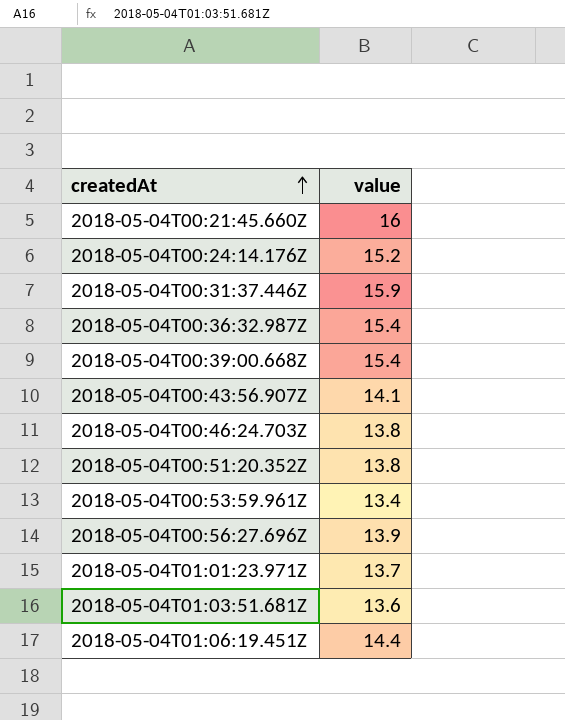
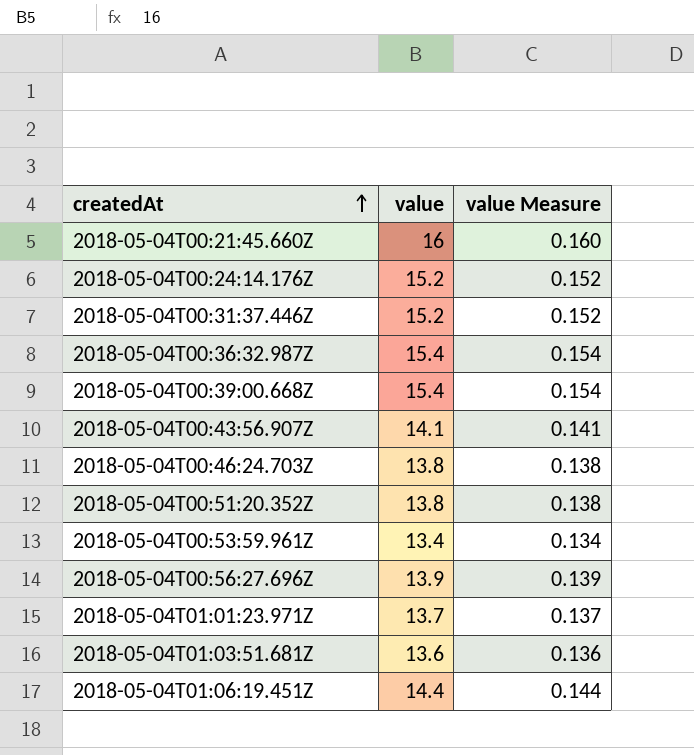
column value Measure | formula: none -> [value] * 0.01
2018-05-04T00:31:37.446Z | value: 15.9 -> 15.2

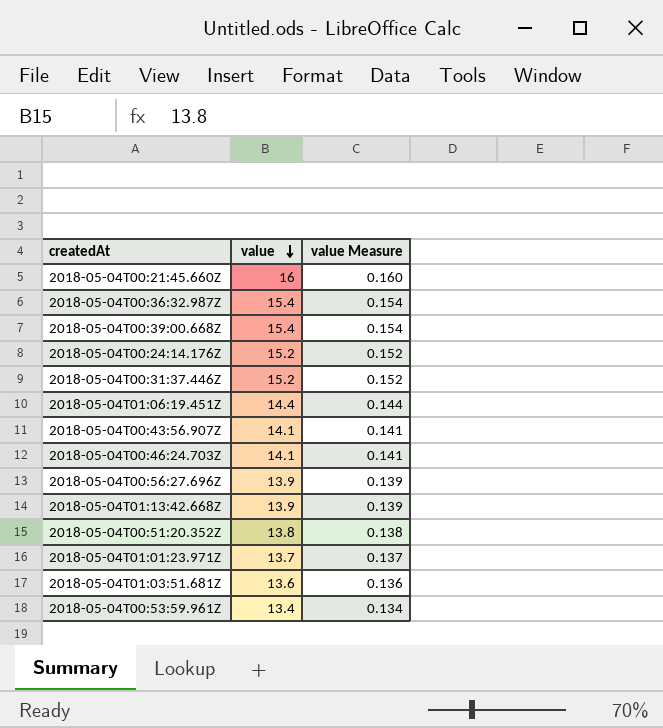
row order: createdAt ascending -> value descending
2018-05-04T00:46:24.703Z | value: 13.8 -> 14.1
2018-05-04T00:46:24.703Z | value Measure: 0.138 -> 0.141
row 2018-05-04T01:13:42.668Z: none -> 13.9 | 0.139

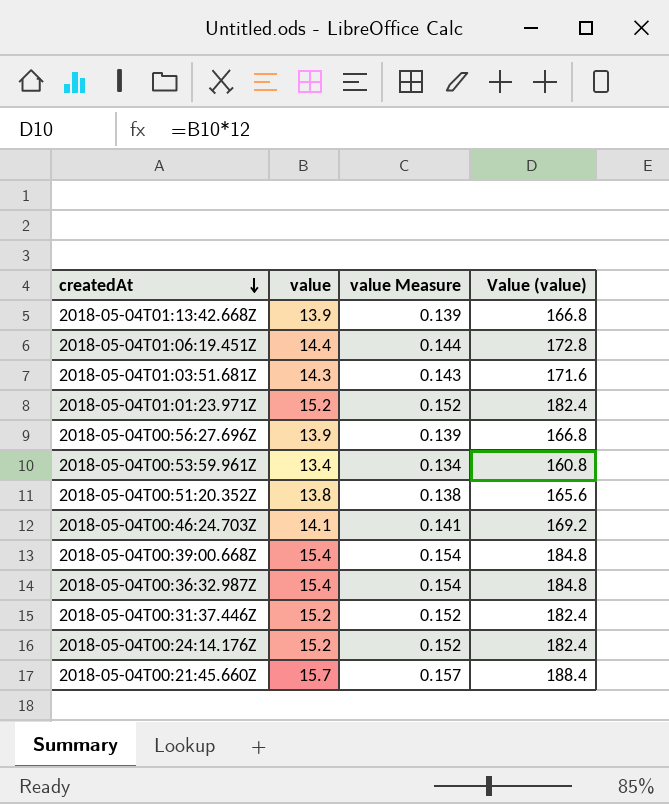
row order: value descending -> createdAt descending
column Value (value) | formula: none -> [value] * 12
row 2018-05-04T00:43:56.907Z: 14.1 | 0.141 -> none
2018-05-04T01:03:51.681Z | value: 13.6 -> 14.3
2018-05-04T01:03:51.681Z | value Measure: 0.136 -> 0.143
2018-05-04T01:01:23.971Z | value: 13.7 -> 15.2
2018-05-04T01:01:23.971Z | value Measure: 0.137 -> 0.152
2018-05-04T00:21:45.660Z | value: 16 -> 15.7
2018-05-04T00:21:45.660Z | value Measure: 0.160 -> 0.157

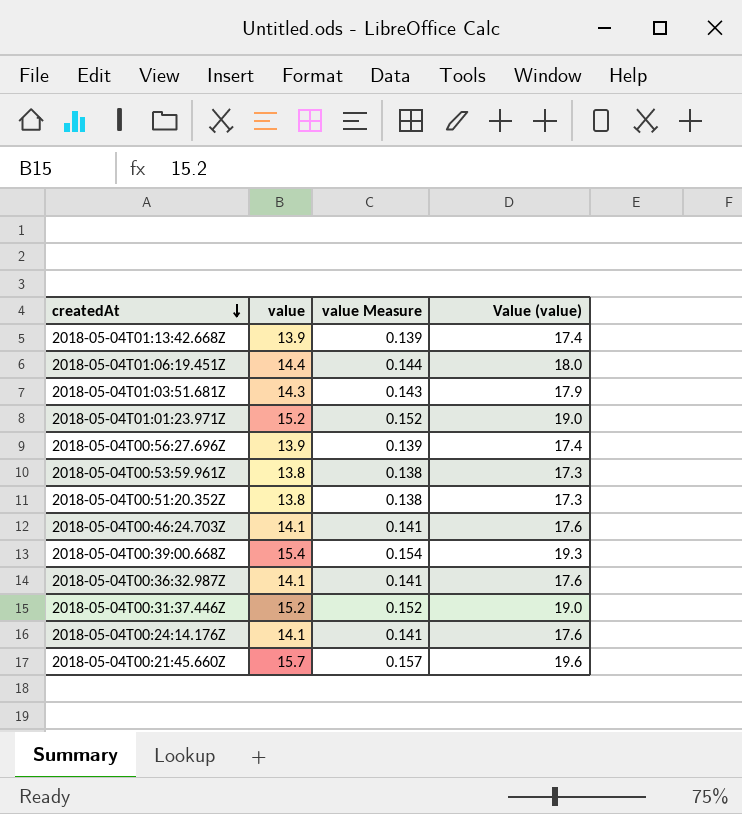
column Value (value) | formula: [value] * 12 -> [value] * 1.25
2018-05-04T00:53:59.961Z | value: 13.4 -> 13.8
2018-05-04T00:53:59.961Z | value Measure: 0.134 -> 0.138
2018-05-04T00:36:32.987Z | value: 15.4 -> 14.1
2018-05-04T00:36:32.987Z | value Measure: 0.154 -> 0.141
2018-05-04T00:24:14.176Z | value: 15.2 -> 14.1
2018-05-04T00:24:14.176Z | value Measure: 0.152 -> 0.141

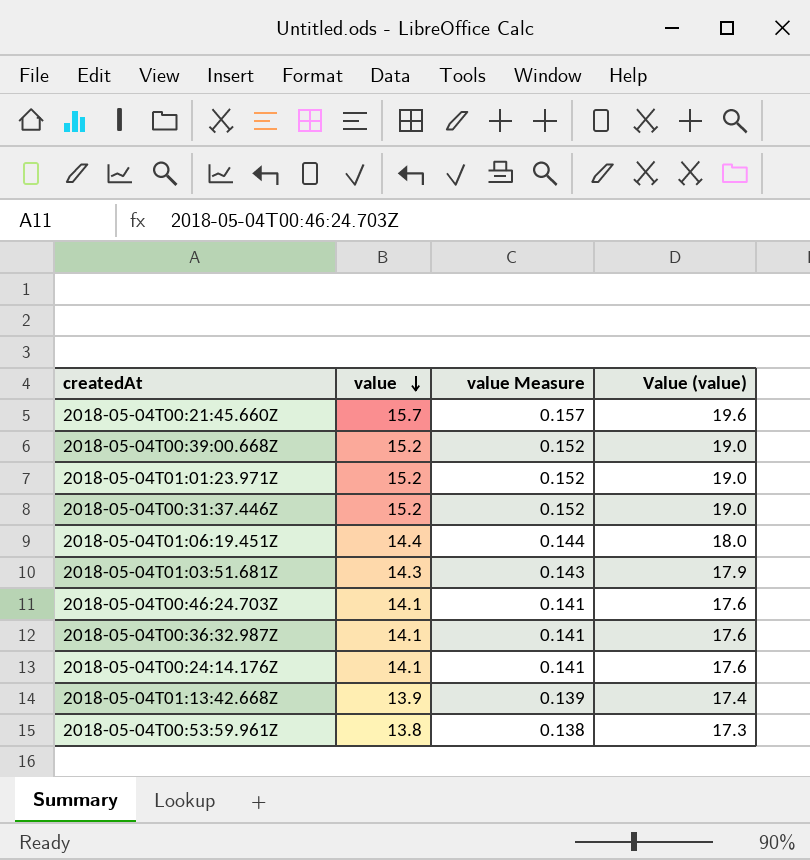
row order: createdAt descending -> value descending
row 2018-05-04T00:56:27.696Z: 13.9 | 0.139 | 17.4 -> none
row 2018-05-04T00:51:20.352Z: 13.8 | 0.138 | 17.3 -> none
2018-05-04T00:39:00.668Z | value: 15.4 -> 15.2
2018-05-04T00:39:00.668Z | value Measure: 0.154 -> 0.152
2018-05-04T00:39:00.668Z | Value (value): 19.3 -> 19.0

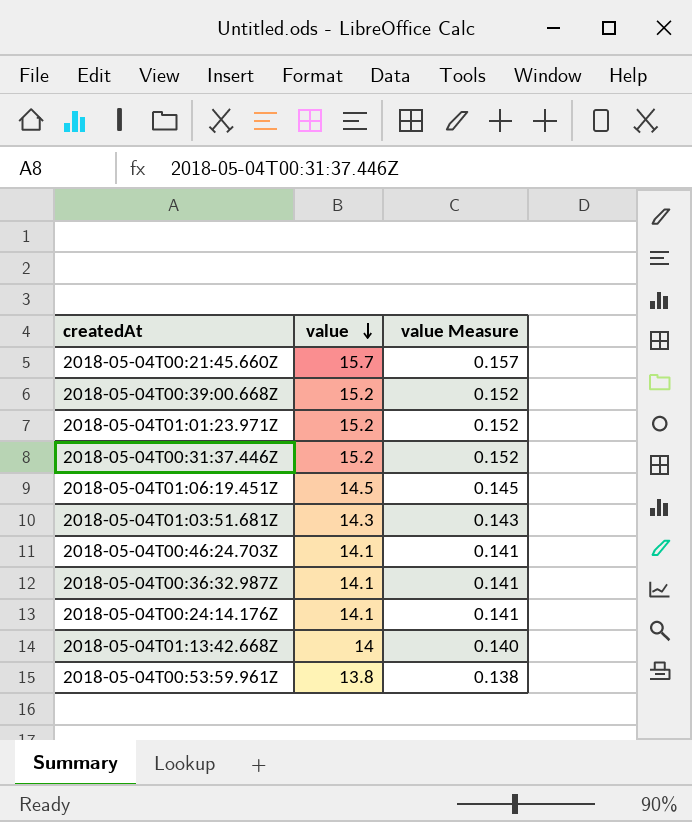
column Value (value) | formula: [value] * 1.25 -> none
2018-05-04T01:06:19.451Z | value: 14.4 -> 14.5
2018-05-04T01:06:19.451Z | value Measure: 0.144 -> 0.145
2018-05-04T01:13:42.668Z | value: 13.9 -> 14
2018-05-04T01:13:42.668Z | value Measure: 0.139 -> 0.140

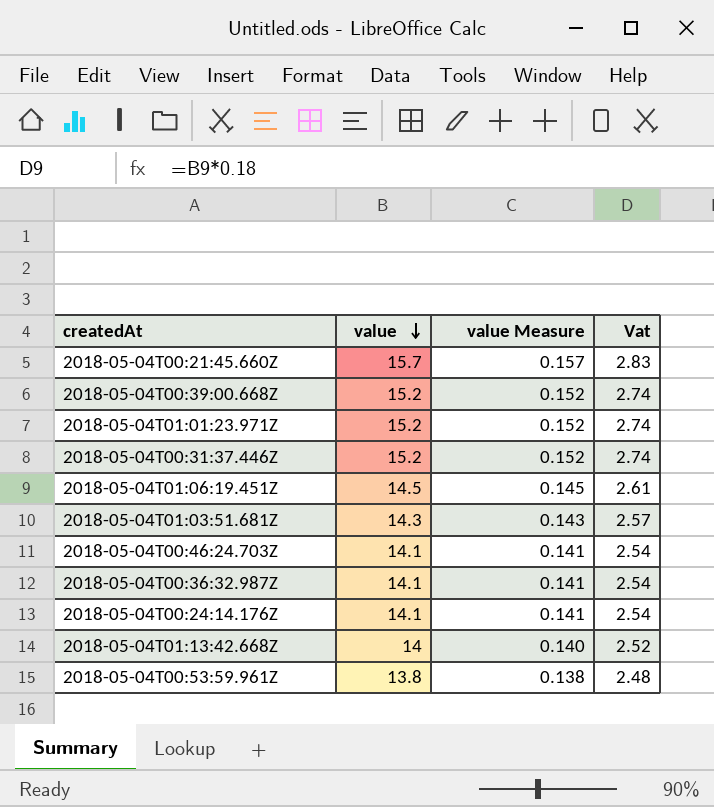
column Vat | formula: none -> [value] * 0.18

